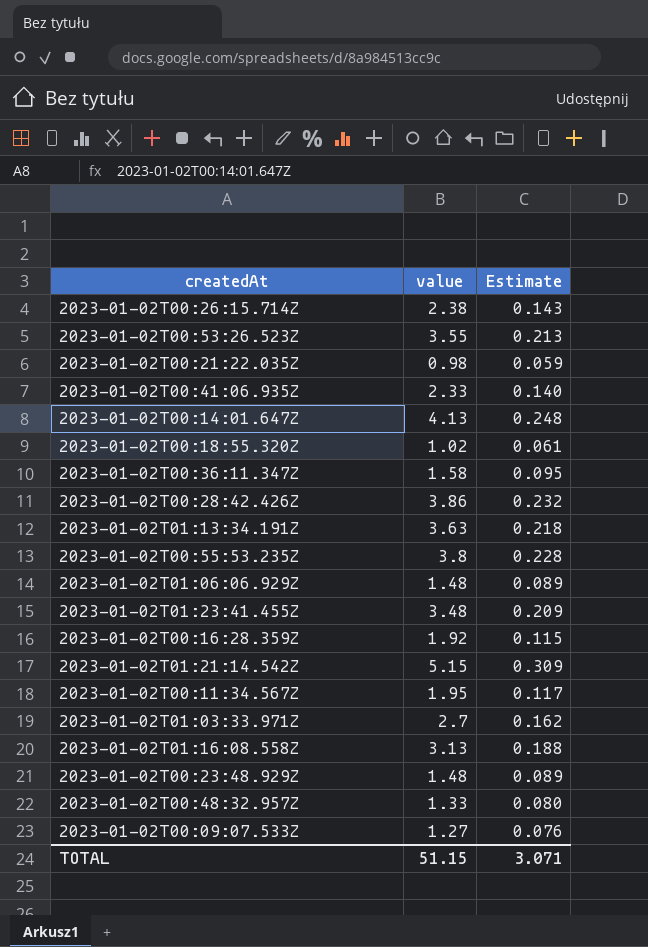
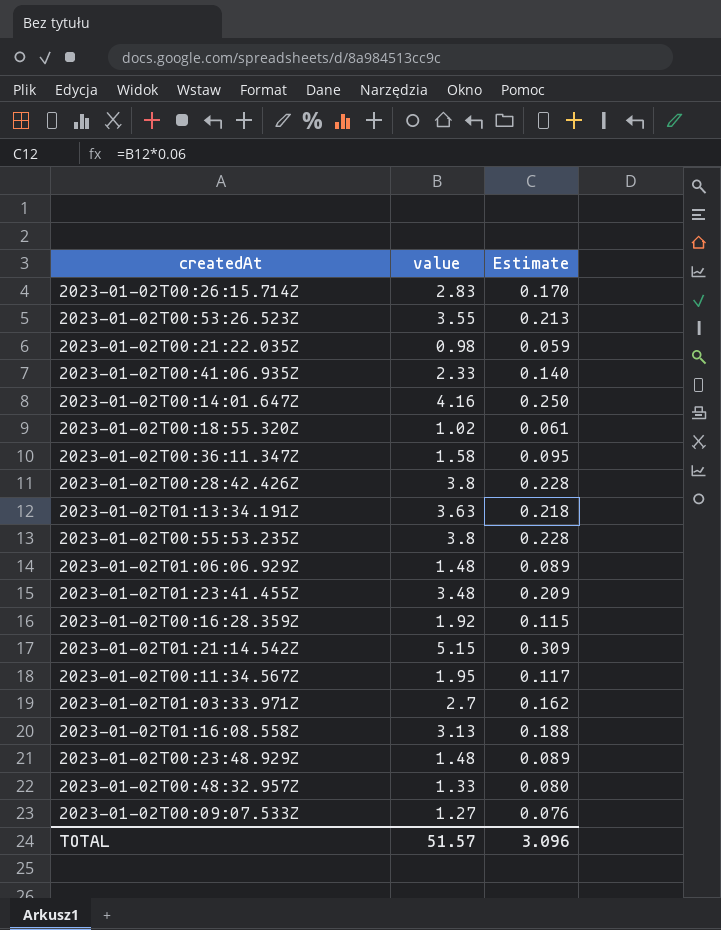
2023-01-02T00:26:15.714Z | value: 2.38 -> 2.83
2023-01-02T00:26:15.714Z | Estimate: 0.143 -> 0.170
2023-01-02T00:14:01.647Z | value: 4.13 -> 4.16
2023-01-02T00:14:01.647Z | Estimate: 0.248 -> 0.250
2023-01-02T00:28:42.426Z | value: 3.86 -> 3.8
2023-01-02T00:28:42.426Z | Estimate: 0.232 -> 0.228
TOTAL | value: 51.15 -> 51.57
TOTAL | Estimate: 3.071 -> 3.096

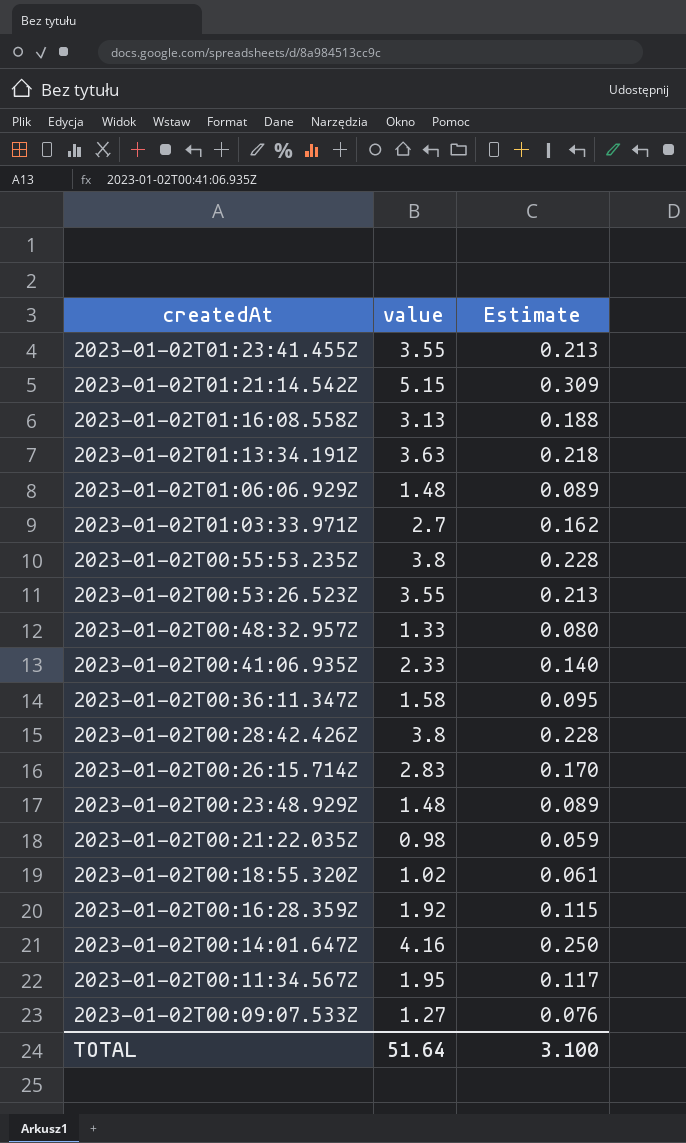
row order: none -> createdAt descending
2023-01-02T01:23:41.455Z | value: 3.48 -> 3.55
2023-01-02T01:23:41.455Z | Estimate: 0.209 -> 0.213
TOTAL | value: 51.57 -> 51.64
TOTAL | Estimate: 3.096 -> 3.100

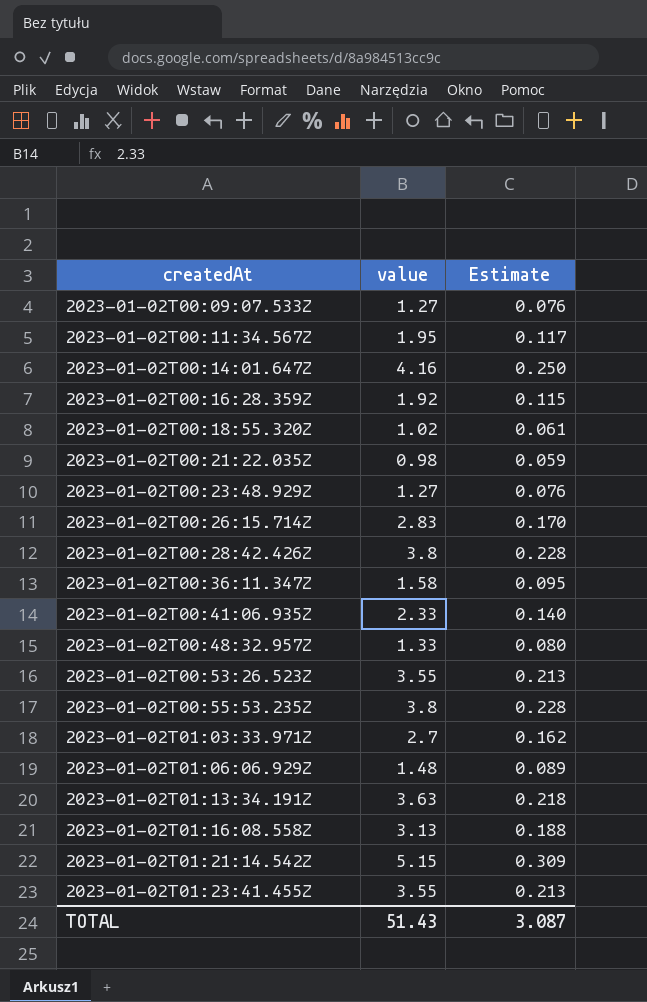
row order: createdAt descending -> createdAt ascending
2023-01-02T00:23:48.929Z | value: 1.48 -> 1.27
2023-01-02T00:23:48.929Z | Estimate: 0.089 -> 0.076
TOTAL | value: 51.64 -> 51.43
TOTAL | Estimate: 3.100 -> 3.087

